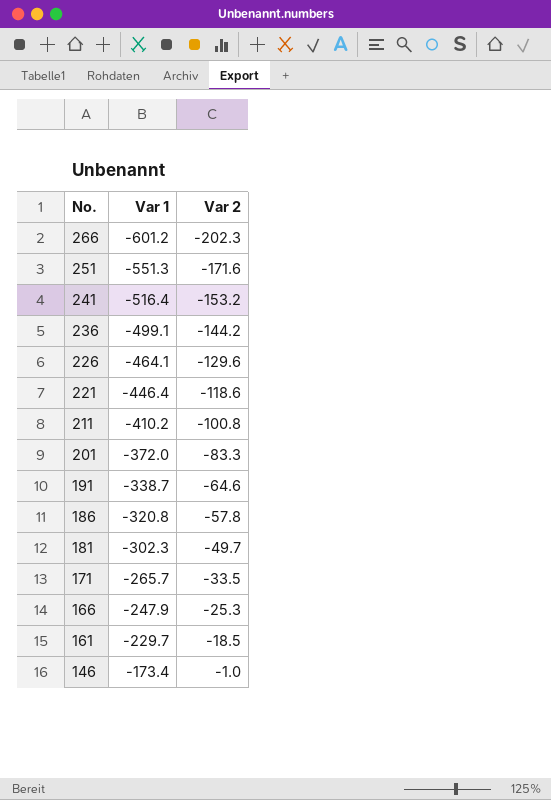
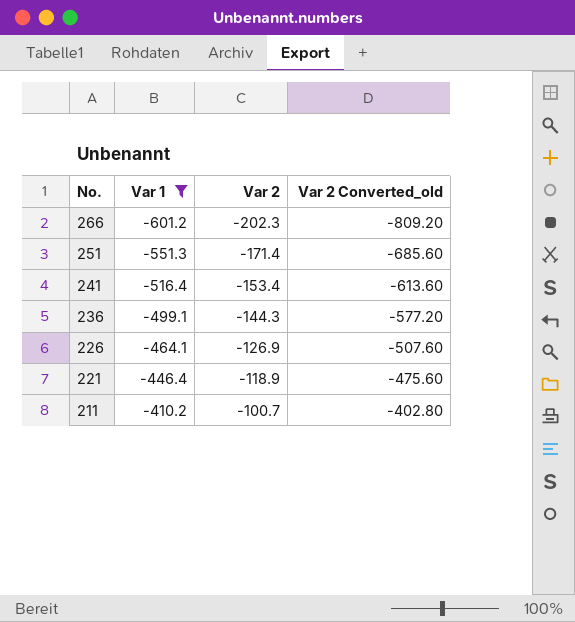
filter: none -> Var 1 <= -410.2
column Var 2 Converted_old | formula: none -> [Var 2] * 4
251 | Var 2: -171.6 -> -171.4
241 | Var 2: -153.2 -> -153.4
236 | Var 2: -144.2 -> -144.3
226 | Var 2: -129.6 -> -126.9
221 | Var 2: -118.6 -> -118.9
211 | Var 2: -100.8 -> -100.7

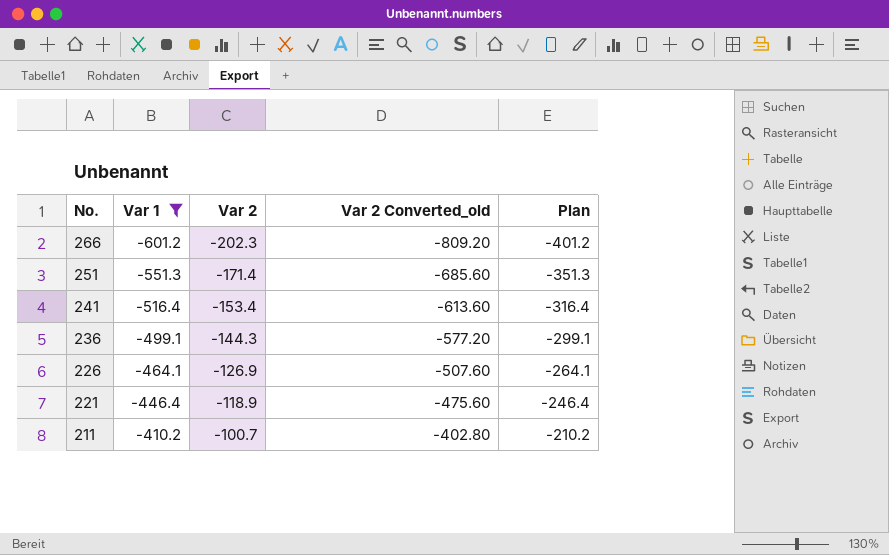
column Plan | formula: none -> [Var 1] + 200

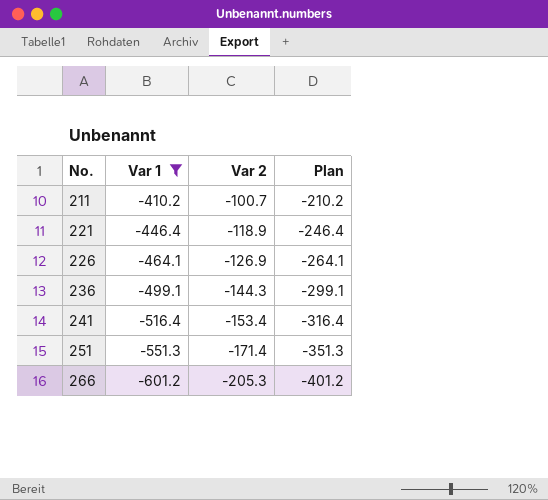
row order: No. descending -> No. ascending
column Var 2 Converted_old | formula: [Var 2] * 4 -> none
266 | Var 2: -202.3 -> -205.3

